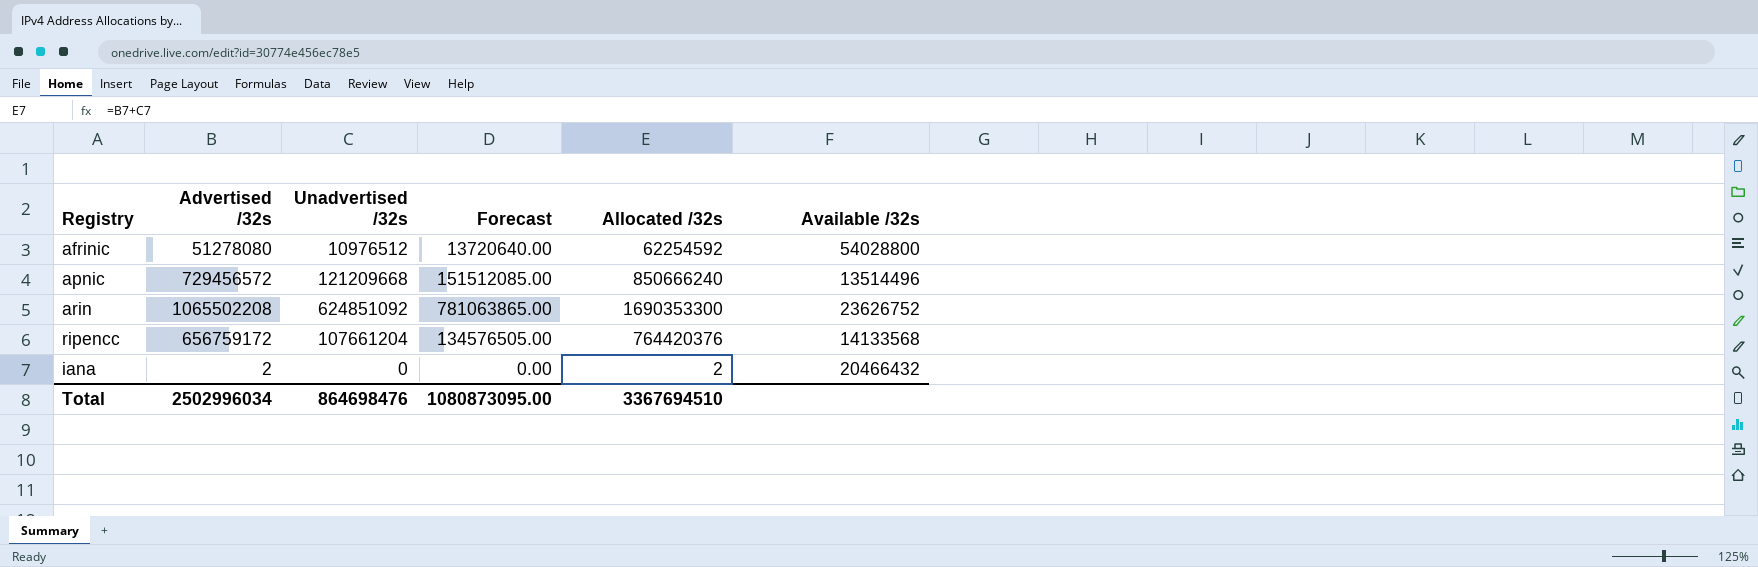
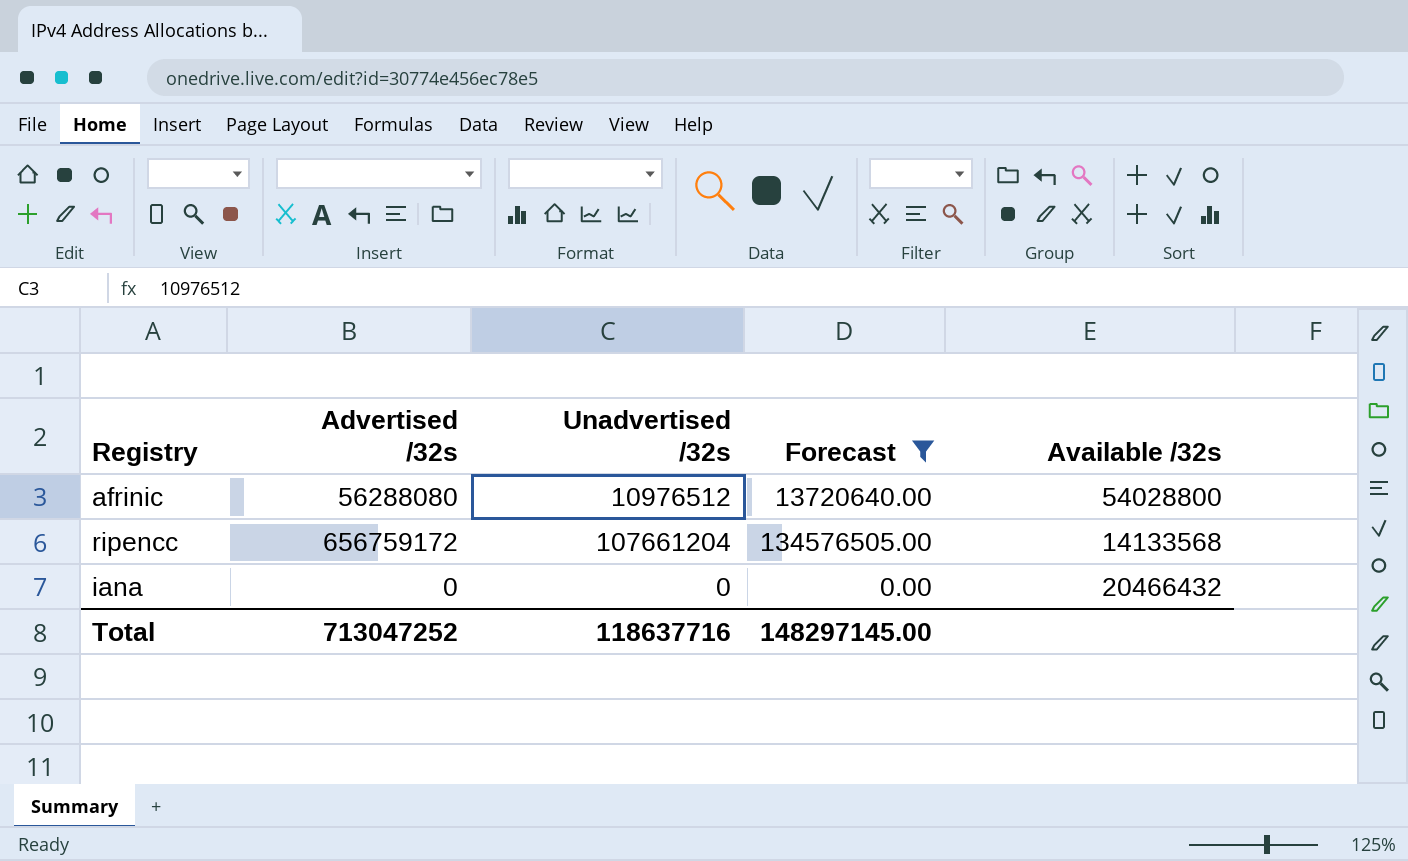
filter: none -> Forecast <= 134576505.00
column Allocated /32s | formula: [Advertised /32s] + [Unadvertised /32s] -> none
afrinic | Advertised /32s: 51278080 -> 56288080
iana | Advertised /32s: 2 -> 0
Total | Advertised /32s: 2502996034 -> 713047252
Total | Unadvertised /32s: 864698476 -> 118637716
Total | Forecast: 1080873095.00 -> 148297145.00

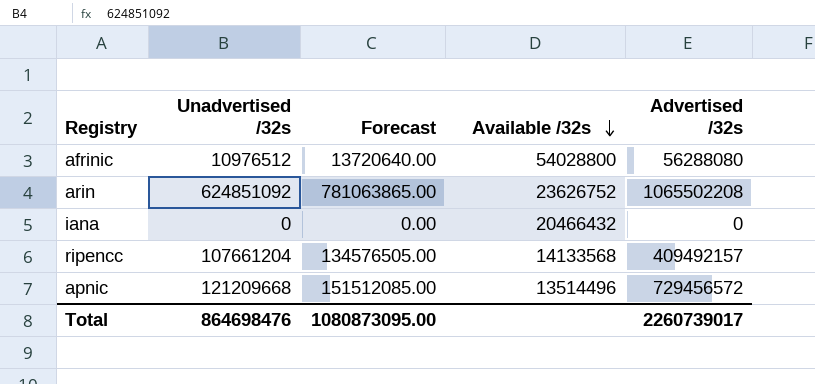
filter: Forecast <= 134576505.00 -> none
row order: none -> Available /32s descending
column Advertised /32s | position: 2 -> 5
ripencc | Advertised /32s: 656759172 -> 409492157
Total | Unadvertised /32s: 118637716 -> 864698476
Total | Forecast: 148297145.00 -> 1080873095.00
Total | Advertised /32s: 713047252 -> 2260739017

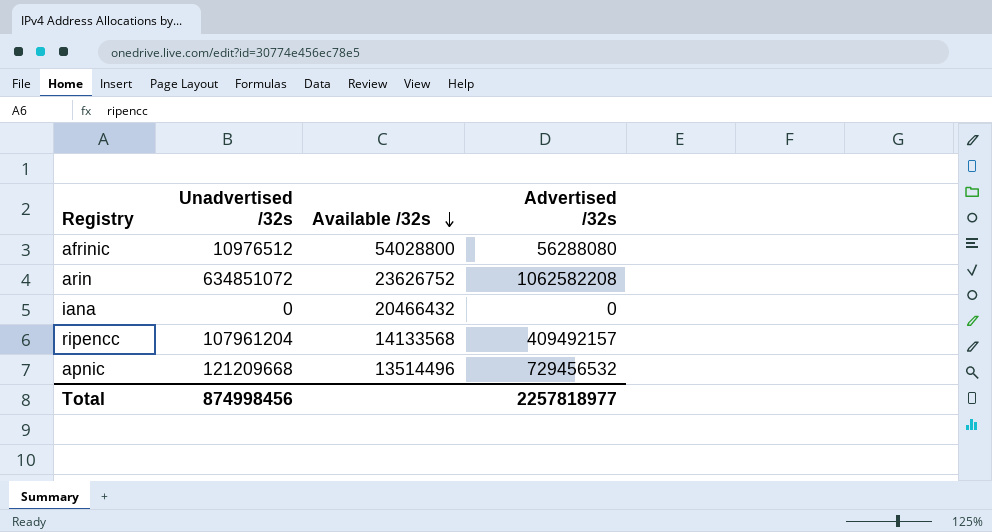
column Forecast | formula: [Unadvertised /32s] * 1.25 -> none
arin | Unadvertised /32s: 624851092 -> 634851072
arin | Advertised /32s: 1065502208 -> 1062582208
ripencc | Unadvertised /32s: 107661204 -> 107961204
apnic | Advertised /32s: 729456572 -> 729456532
Total | Unadvertised /32s: 864698476 -> 874998456
Total | Advertised /32s: 2260739017 -> 2257818977

